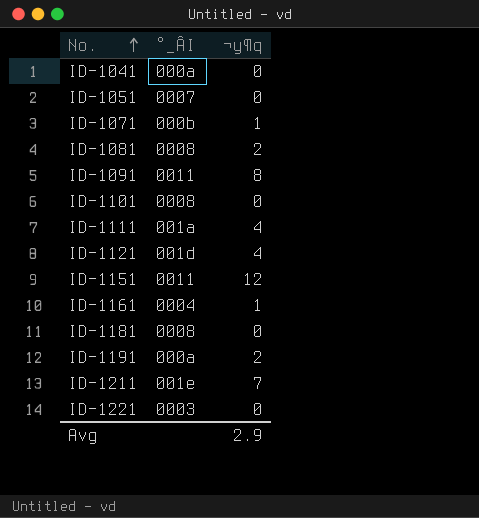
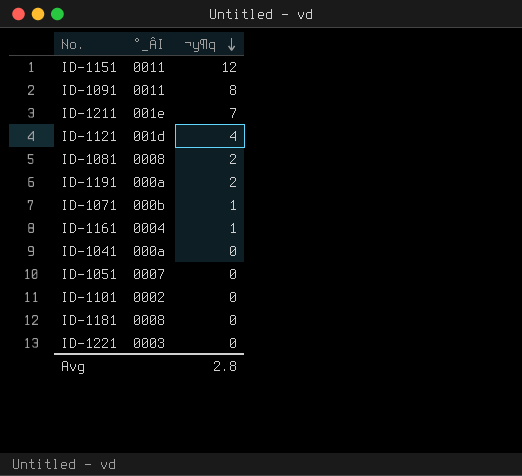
row order: No. ascending -> ¬y¶q descending
row ID-1111: 001a | 4 -> none
ID-1101 | °_ÂI: 0008 -> 0002
Avg | ¬y¶q: 2.9 -> 2.8

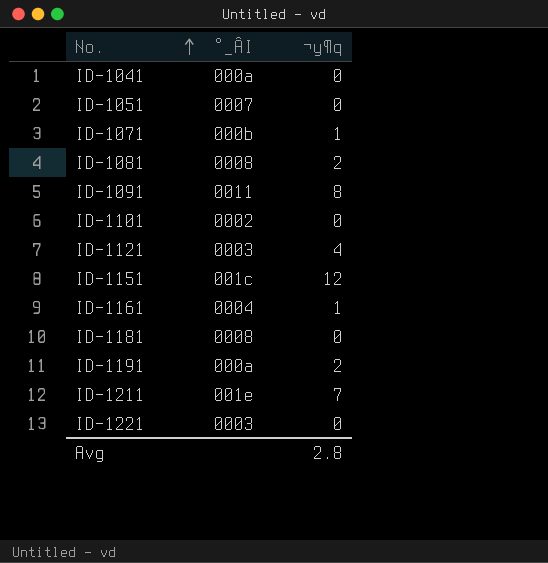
row order: ¬y¶q descending -> No. ascending
ID-1121 | °_ÂI: 001d -> 0003
ID-1151 | °_ÂI: 0011 -> 001c

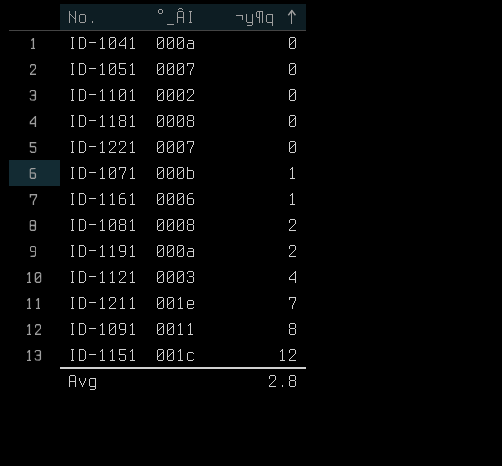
row order: No. ascending -> ¬y¶q ascending
ID-1221 | °_ÂI: 0003 -> 0007
ID-1161 | °_ÂI: 0004 -> 0006

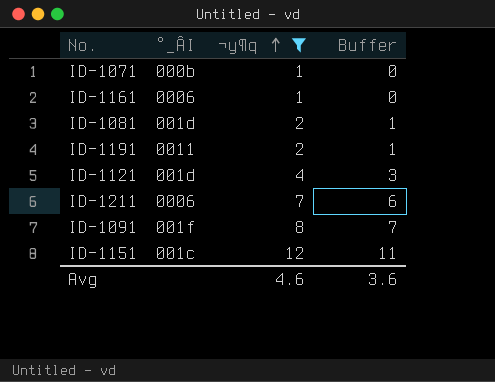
filter: none -> ¬y¶q != 0
column Buffer | formula: none -> [¬y¶q] - 1
ID-1081 | °_ÂI: 0008 -> 001d
ID-1191 | °_ÂI: 000a -> 0011
ID-1121 | °_ÂI: 0003 -> 001d
ID-1211 | °_ÂI: 001e -> 0006
ID-1091 | °_ÂI: 0011 -> 001f
Avg | ¬y¶q: 2.8 -> 4.6

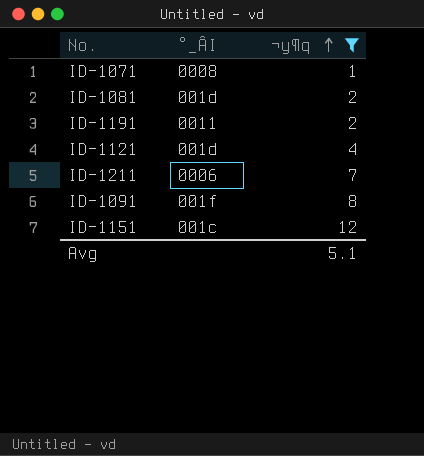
column Buffer | formula: [¬y¶q] - 1 -> none
row ID-1161: 0006 | 1 | 0 -> none
ID-1071 | °_ÂI: 000b -> 0008
Avg | ¬y¶q: 4.6 -> 5.1

